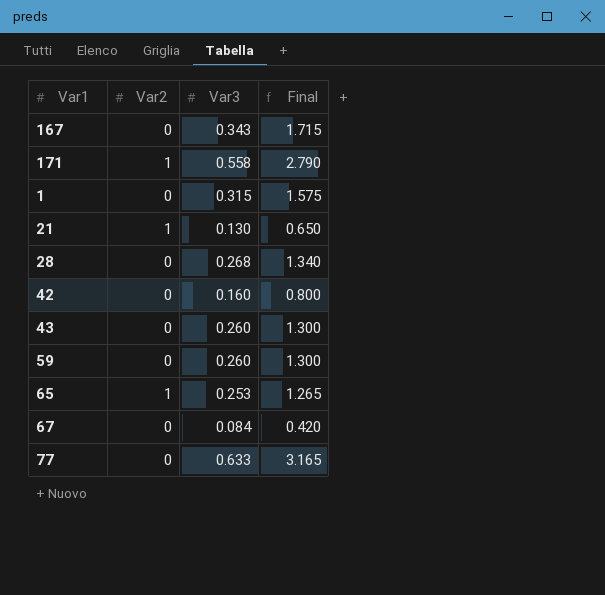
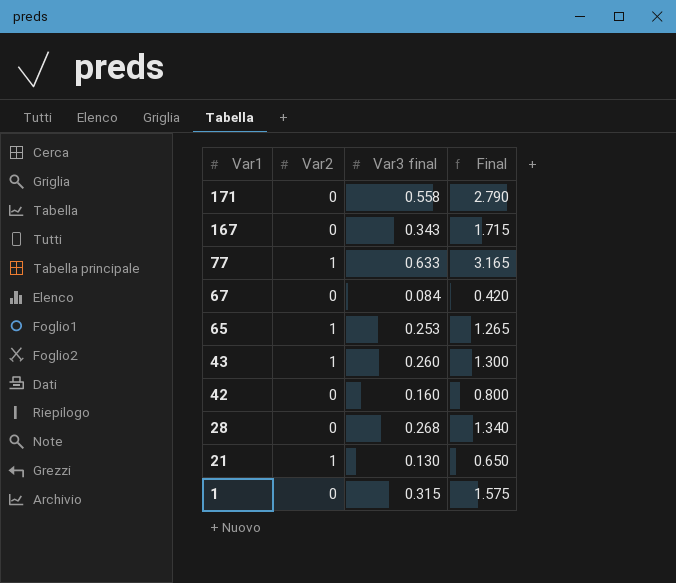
row order: none -> Var1 descending
column name: Var3 -> Var3 final
row 59: 0 | 0.260 | 1.300 -> none
171 | Var2: 1 -> 0
77 | Var2: 0 -> 1
43 | Var2: 0 -> 1

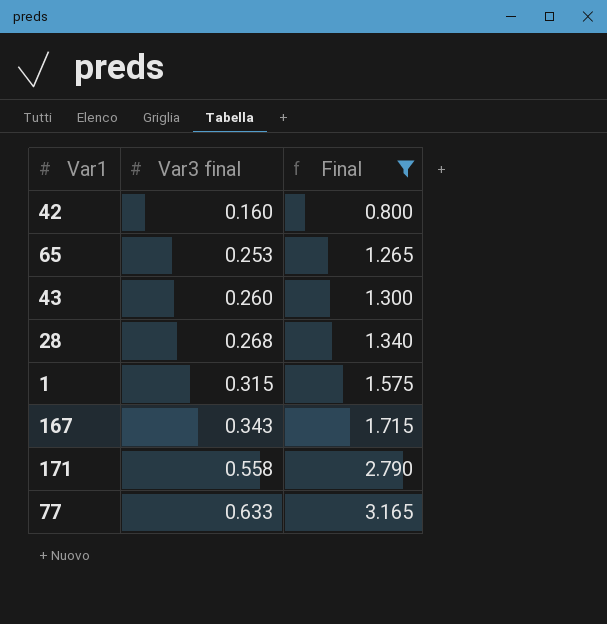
filter: none -> Final >= 0.800
row order: Var1 descending -> Var3 final ascending
column Var2 | position: 2 -> none

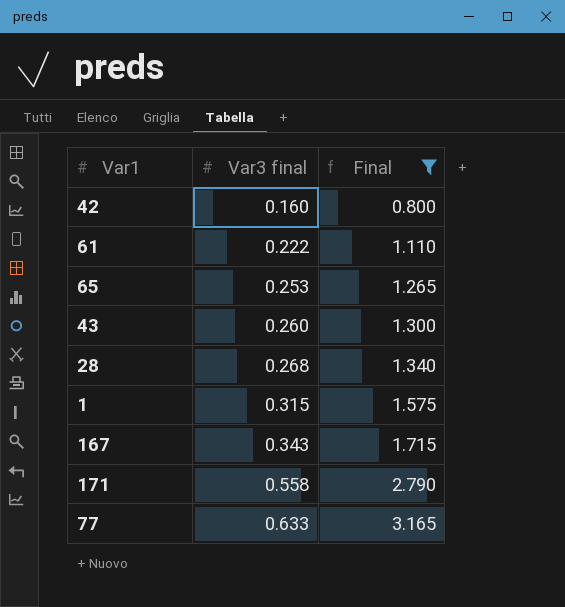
row 61: none -> 0.222 | 1.110

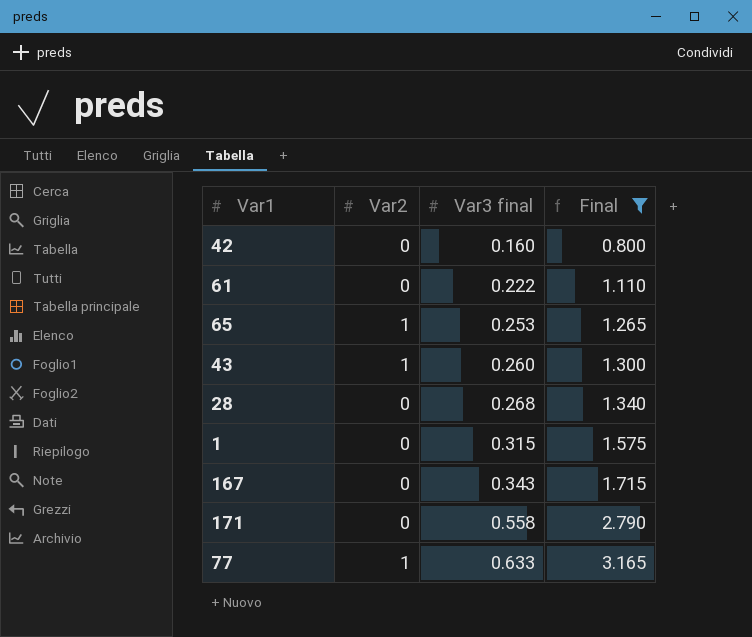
column Var2 | position: none -> 2

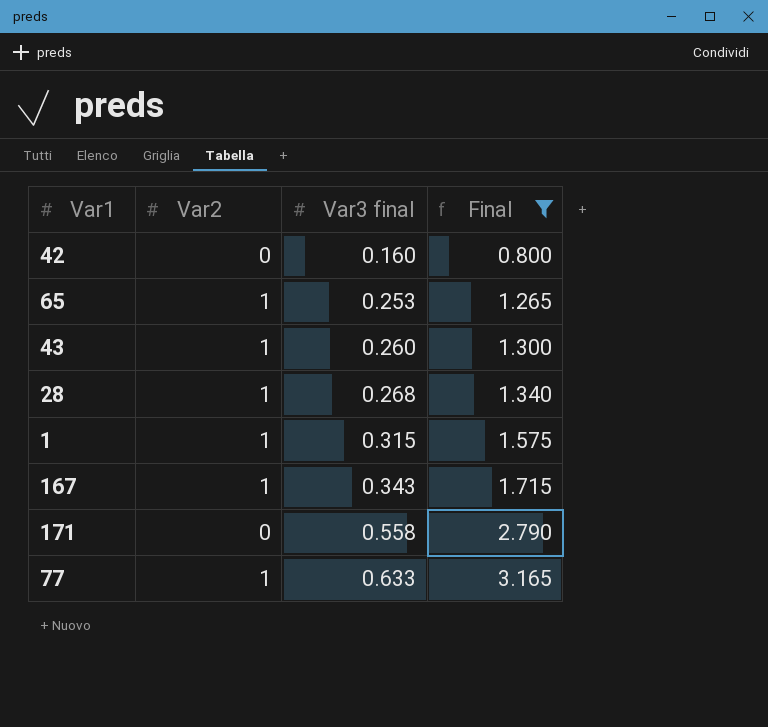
row 61: 0 | 0.222 | 1.110 -> none
28 | Var2: 0 -> 1
1 | Var2: 0 -> 1
167 | Var2: 0 -> 1

